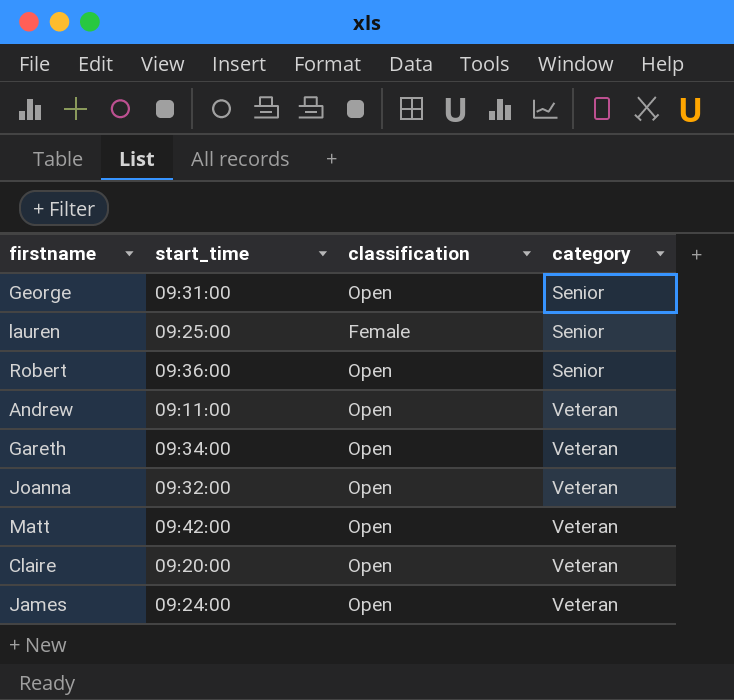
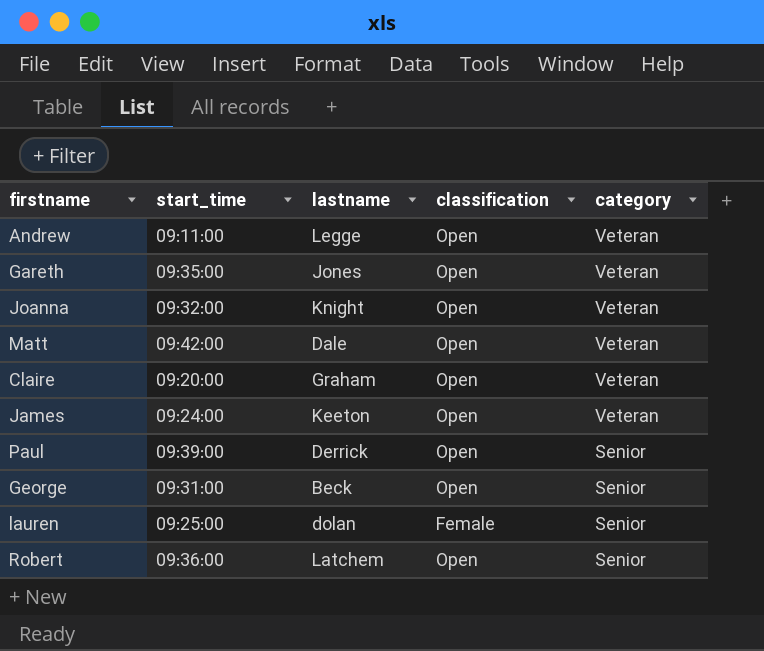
row order: category ascending -> category descending
column lastname | position: none -> 3
Gareth | start_time: 09:34:00 -> 09:35:00
row Paul: none -> 09:39:00 | Derrick | Open | Senior

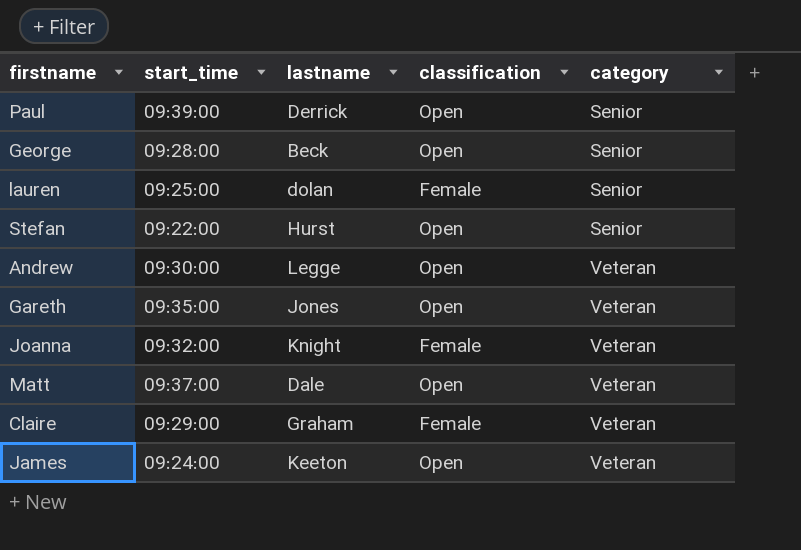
row order: category descending -> category ascending
row Robert: 09:36:00 | Latchem | Open | Senior -> none
George | start_time: 09:31:00 -> 09:28:00
row Stefan: none -> 09:22:00 | Hurst | Open | Senior
Andrew | start_time: 09:11:00 -> 09:30:00
Joanna | classification: Open -> Female
Matt | start_time: 09:42:00 -> 09:37:00
Claire | start_time: 09:20:00 -> 09:29:00
Claire | classification: Open -> Female

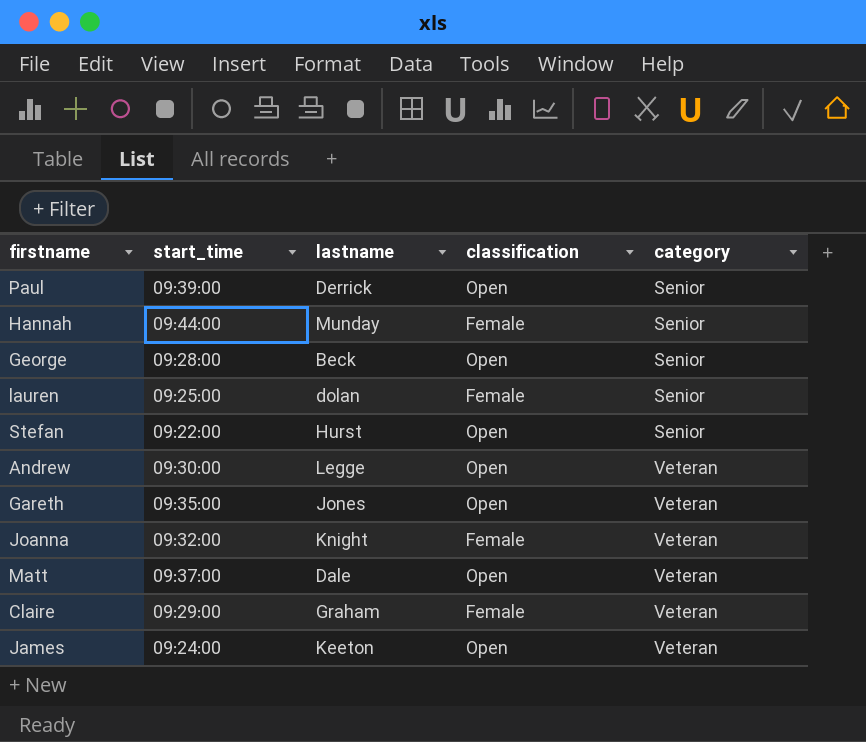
row Hannah: none -> 09:44:00 | Munday | Female | Senior

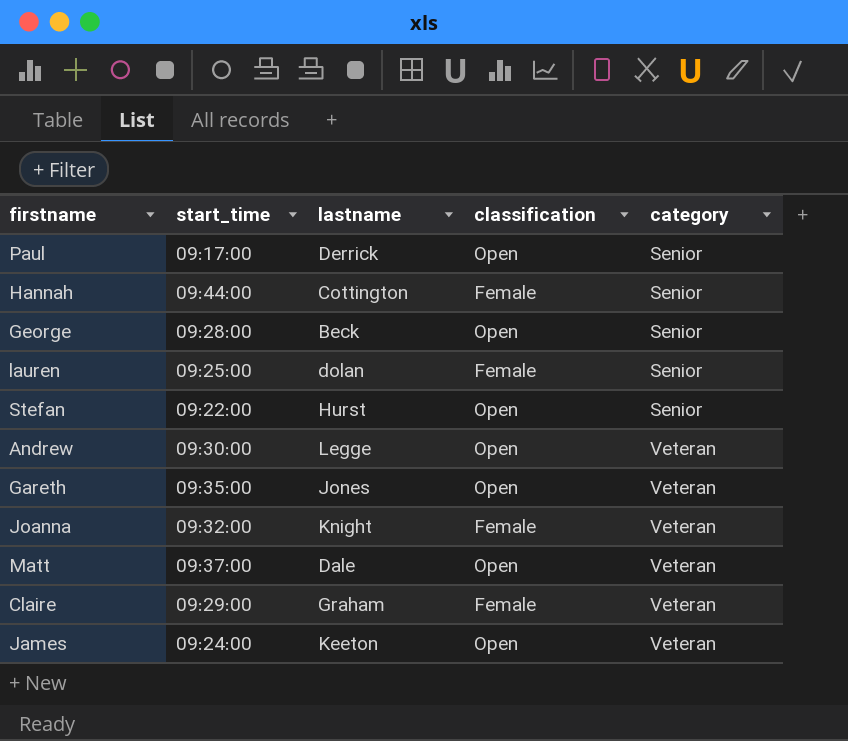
Paul | start_time: 09:39:00 -> 09:17:00
Hannah | lastname: Munday -> Cottington

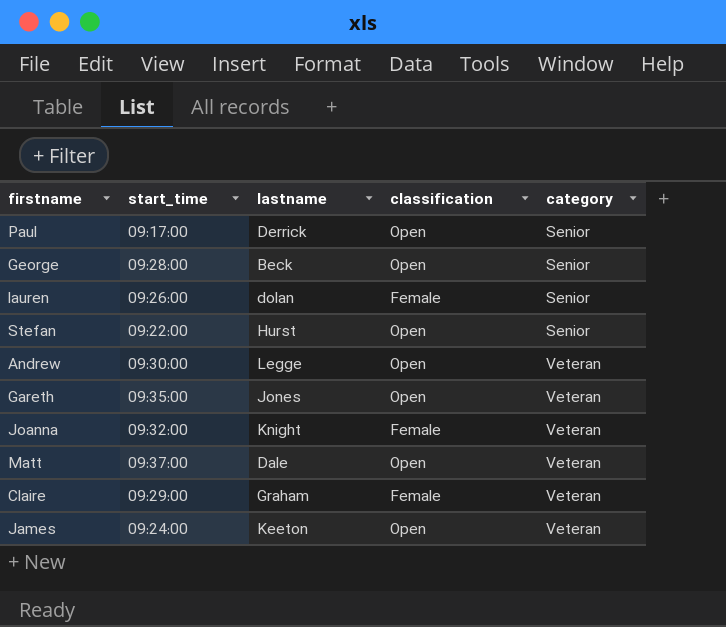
row Hannah: 09:44:00 | Cottington | Female | Senior -> none
lauren | start_time: 09:25:00 -> 09:26:00

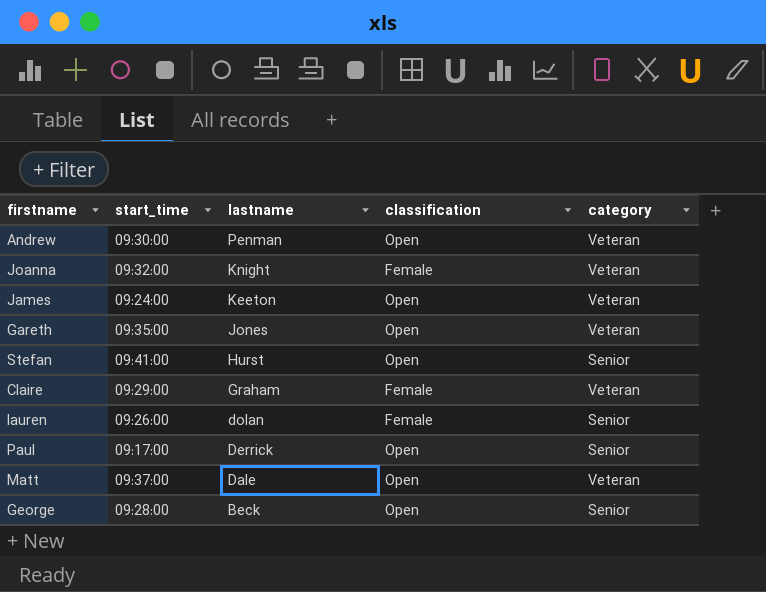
row order: category ascending -> lastname descending
Andrew | lastname: Legge -> Penman
Stefan | start_time: 09:22:00 -> 09:41:00

